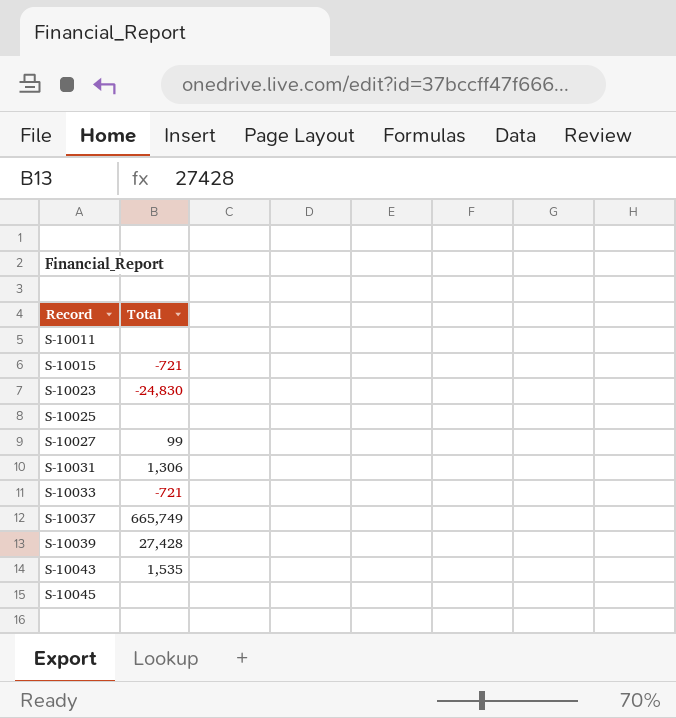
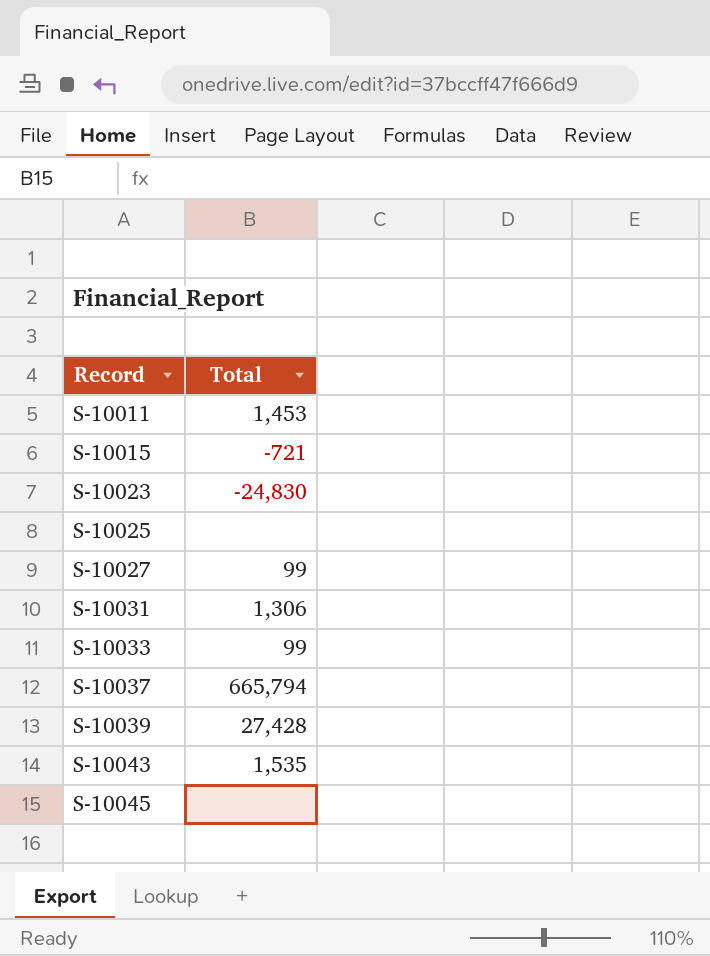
S-10011 | Total: none -> 1,453
S-10033 | Total: -721 -> 99
S-10037 | Total: 665,749 -> 665,794

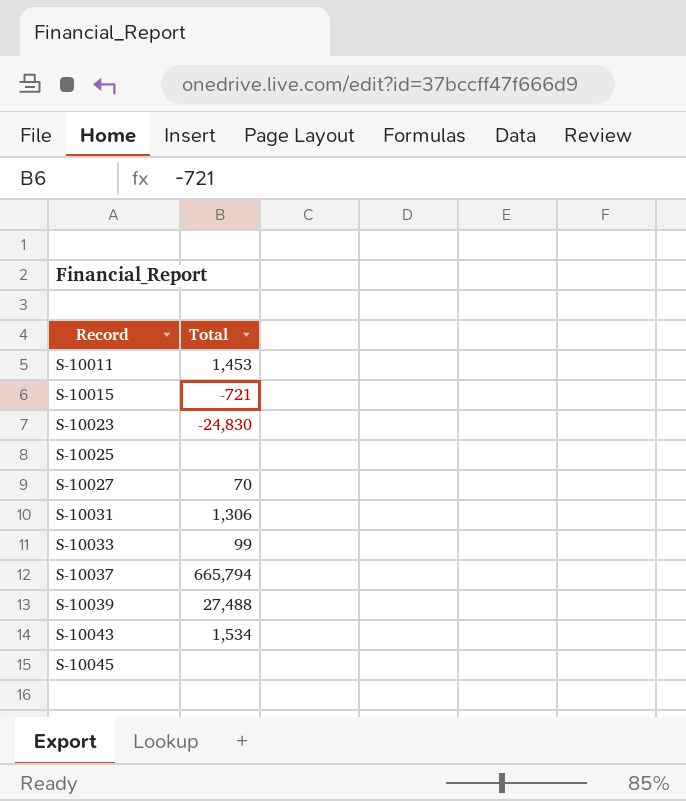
S-10027 | Total: 99 -> 70
S-10039 | Total: 27,428 -> 27,488
S-10043 | Total: 1,535 -> 1,534

